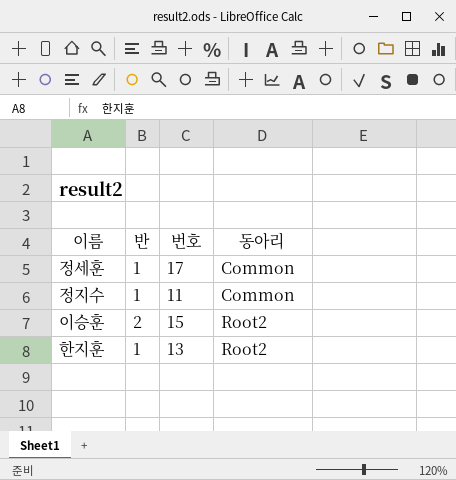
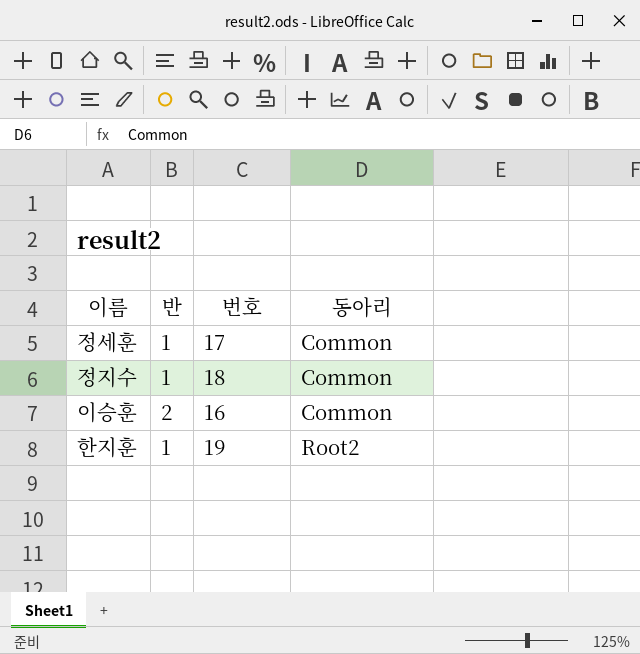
정지수 | 번호: 11 -> 18
이승훈 | 번호: 15 -> 16
이승훈 | 동아리: Root2 -> Common
한지훈 | 번호: 13 -> 19

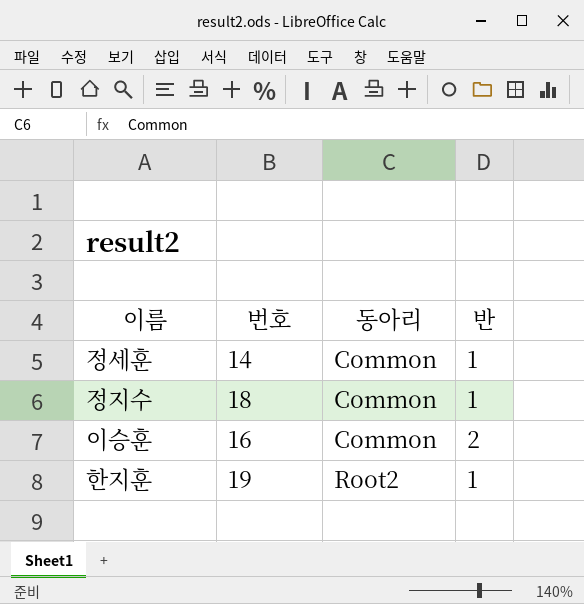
column 반 | position: 2 -> 4
정세훈 | 번호: 17 -> 14

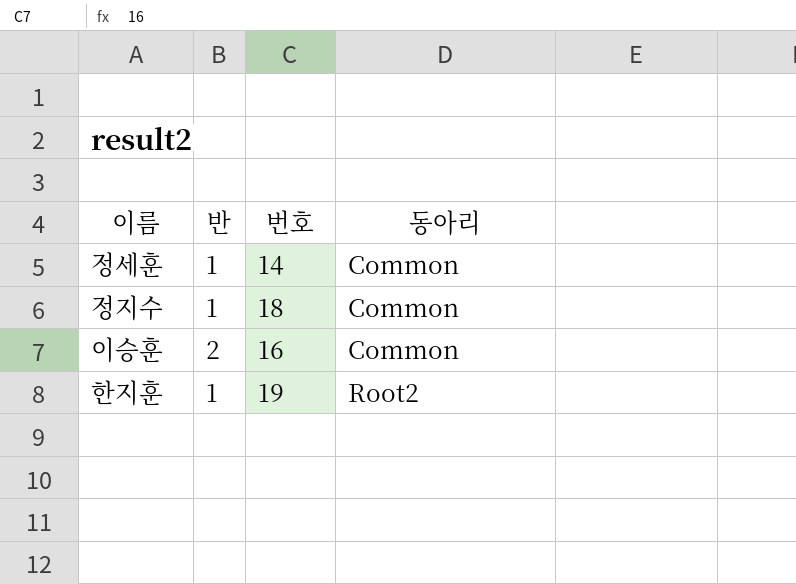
column 반 | position: 4 -> 2

